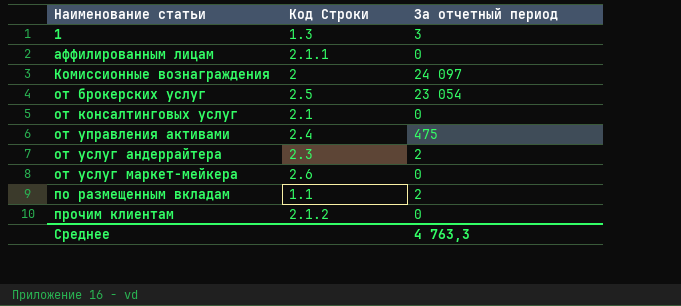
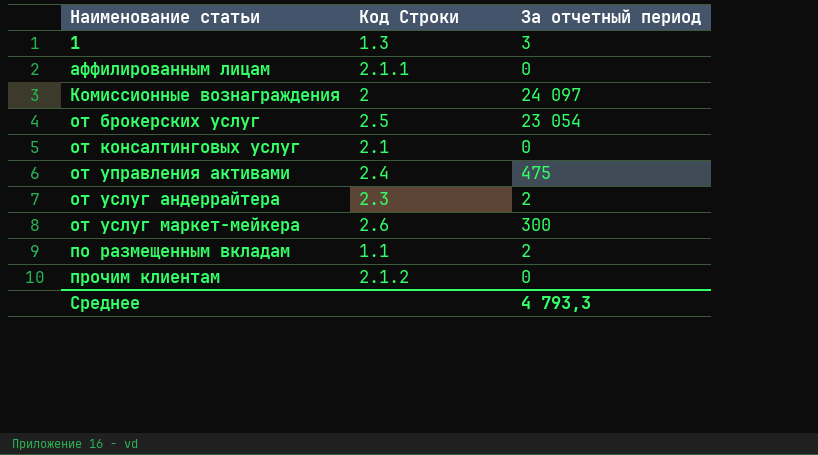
от услуг маркет-мейкера | За отчетный период: 0 -> 300
Среднее | За отчетный период: 4 763,3 -> 4 793,3

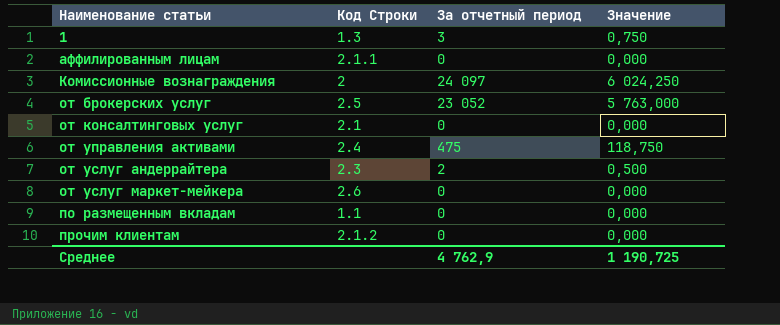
column Значение | formula: none -> [За отчетный период] * 0,25
от брокерских услуг | За отчетный период: 23 054 -> 23 052
от услуг маркет-мейкера | За отчетный период: 300 -> 0
по размещенным вкладам | За отчетный период: 2 -> 0
Среднее | За отчетный период: 4 793,3 -> 4 762,9

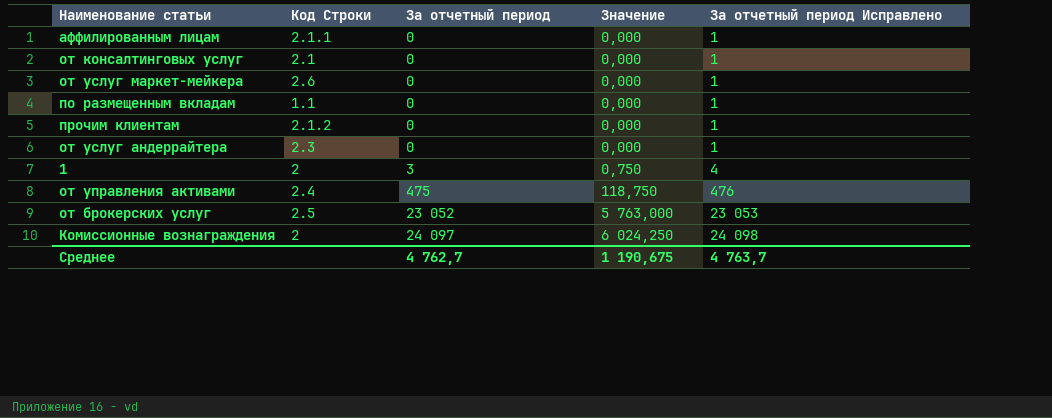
row order: Наименование статьи ascending -> За отчетный период ascending
column За отчетный период Исправлено | formula: none -> [За отчетный период] + 1
от услуг андеррайтера | За отчетный период: 2 -> 0
от услуг андеррайтера | Значение: 0,500 -> 0,000
1 | Код Строки: 1.3 -> 2
Среднее | За отчетный период: 4 762,9 -> 4 762,7
Среднее | Значение: 1 190,725 -> 1 190,675

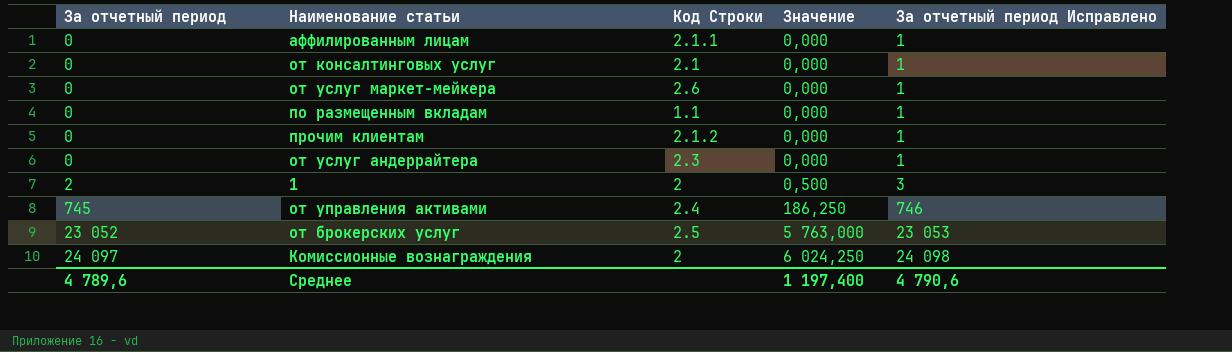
column За отчетный период | position: 3 -> 1
1 | За отчетный период: 3 -> 2
1 | Значение: 0,750 -> 0,500
1 | За отчетный период Исправлено: 4 -> 3
от управления активами | За отчетный период: 475 -> 745
от управления активами | Значение: 118,750 -> 186,250
от управления активами | За отчетный период Исправлено: 476 -> 746
Среднее | За отчетный период: 4 762,7 -> 4 789,6
Среднее | Значение: 1 190,675 -> 1 197,400
Среднее | За отчетный период Исправлено: 4 763,7 -> 4 790,6

